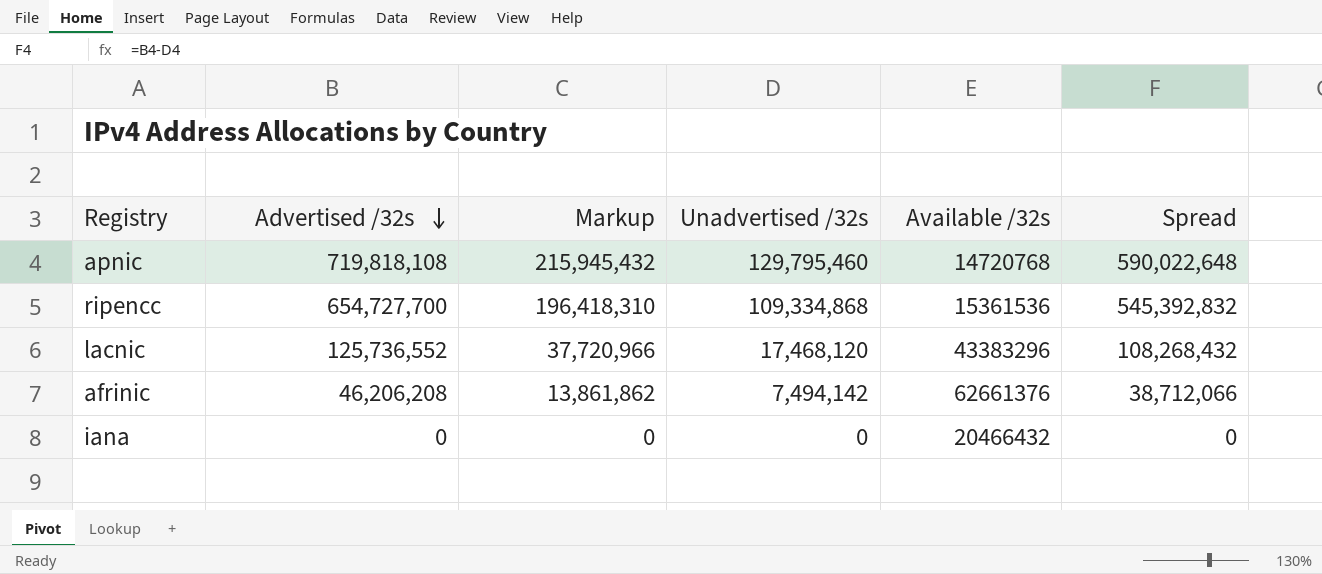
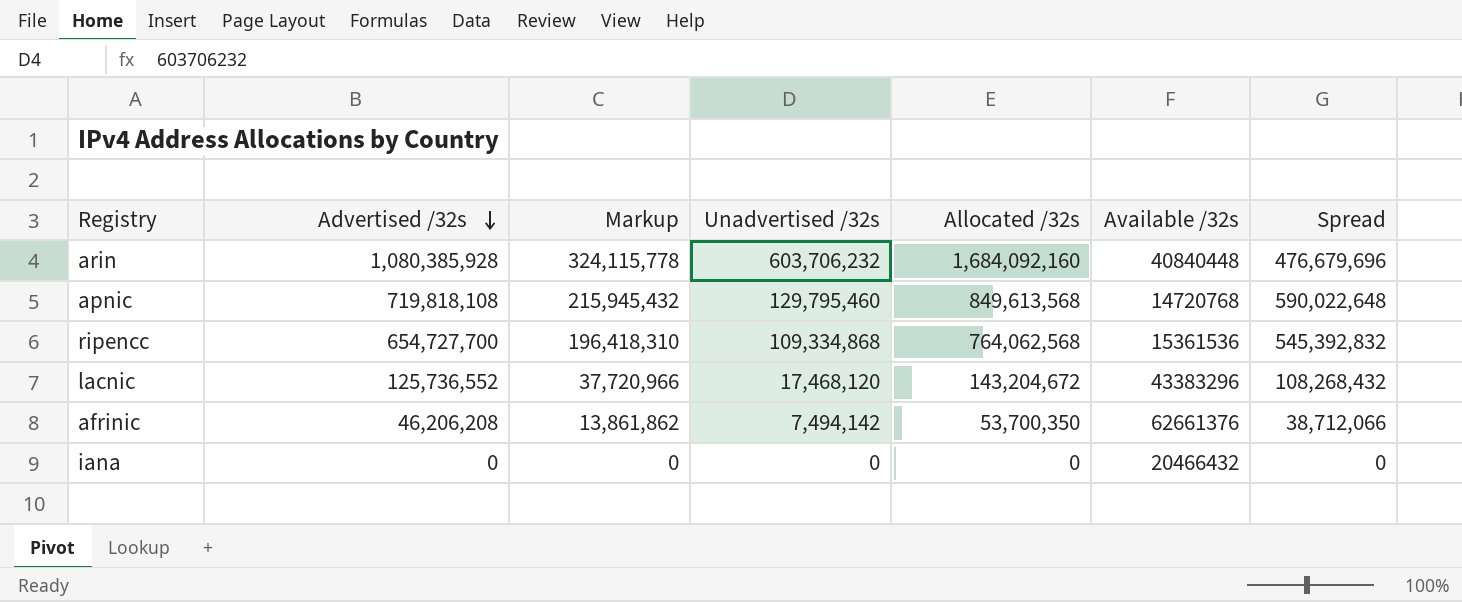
column Allocated /32s | formula: none -> [Advertised /32s] + [Unadvertised /32s]
row arin: none -> 1,080,385,928 | 324,115,778 | 603,706,232 | 1,684,092,160 | 40840448 | 476,679,696

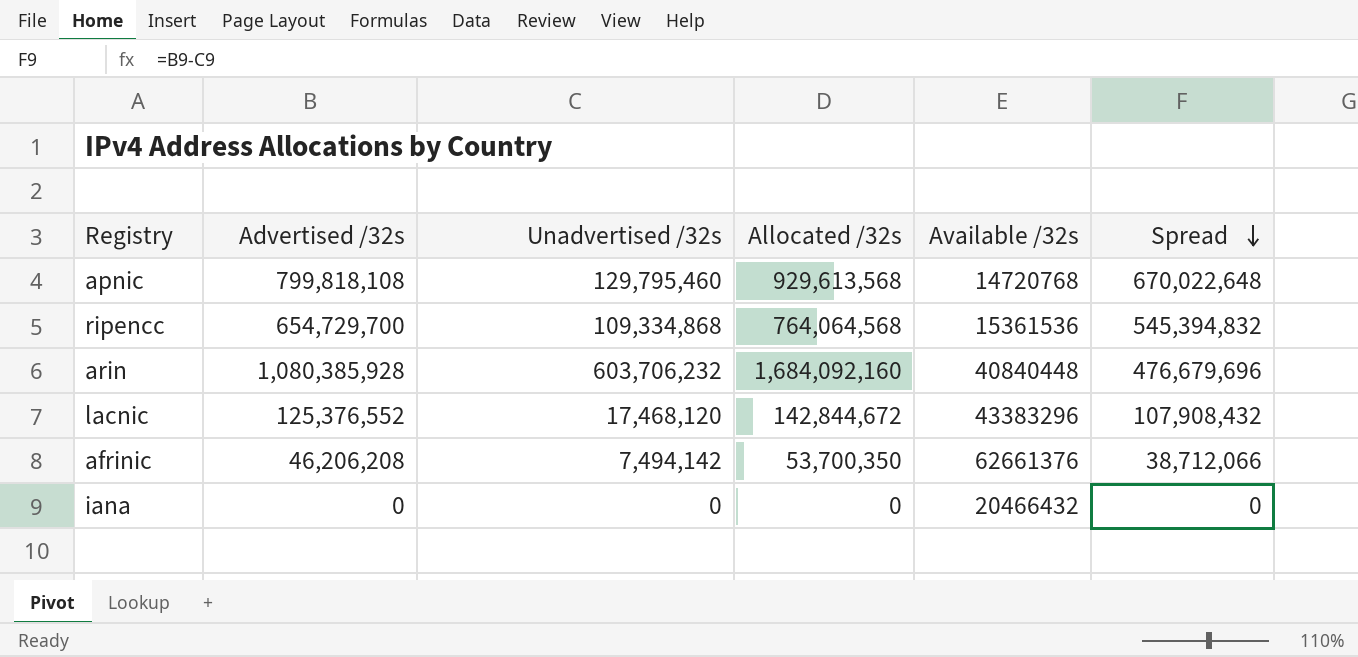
row order: Advertised /32s descending -> Spread descending
column Markup | formula: [Advertised /32s] * 0.3 -> none
apnic | Advertised /32s: 719,818,108 -> 799,818,108
apnic | Allocated /32s: 849,613,568 -> 929,613,568
apnic | Spread: 590,022,648 -> 670,022,648
ripencc | Advertised /32s: 654,727,700 -> 654,729,700
ripencc | Allocated /32s: 764,062,568 -> 764,064,568
ripencc | Spread: 545,392,832 -> 545,394,832
lacnic | Advertised /32s: 125,736,552 -> 125,376,552
lacnic | Allocated /32s: 143,204,672 -> 142,844,672
lacnic | Spread: 108,268,432 -> 107,908,432

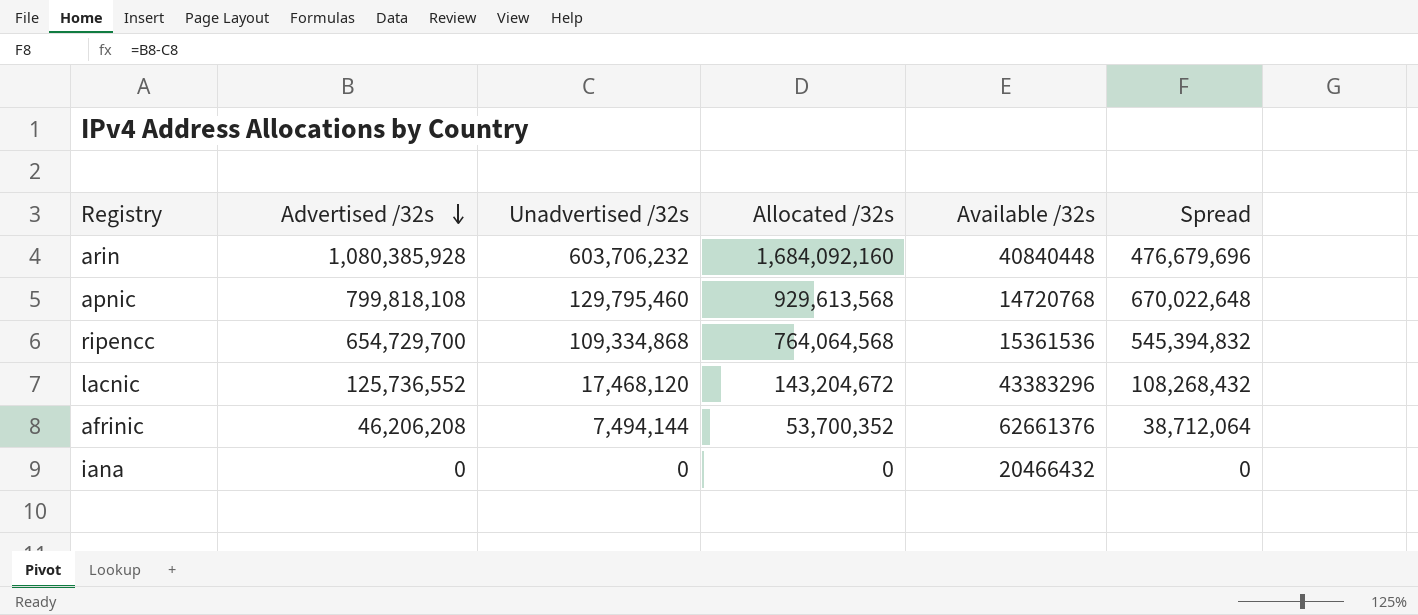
row order: Spread descending -> Advertised /32s descending
lacnic | Advertised /32s: 125,376,552 -> 125,736,552
lacnic | Allocated /32s: 142,844,672 -> 143,204,672
lacnic | Spread: 107,908,432 -> 108,268,432
afrinic | Unadvertised /32s: 7,494,142 -> 7,494,144
afrinic | Allocated /32s: 53,700,350 -> 53,700,352
afrinic | Spread: 38,712,066 -> 38,712,064

